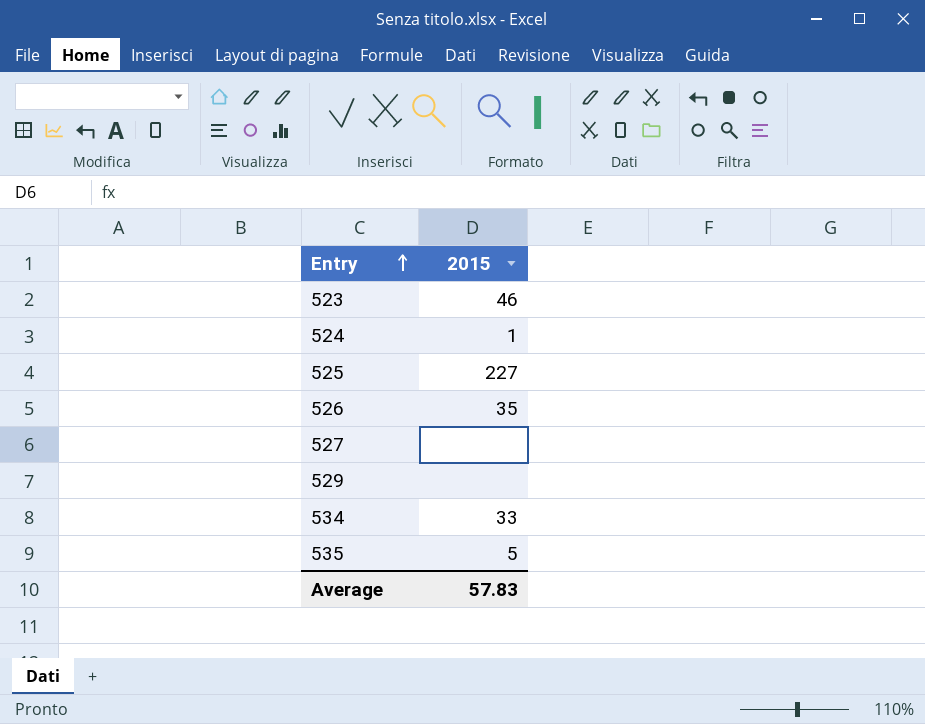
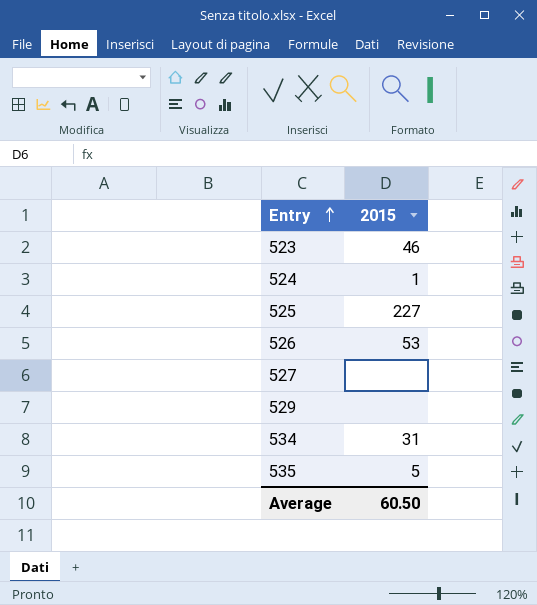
526 | 2015: 35 -> 53
534 | 2015: 33 -> 31
Average | 2015: 57.83 -> 60.50

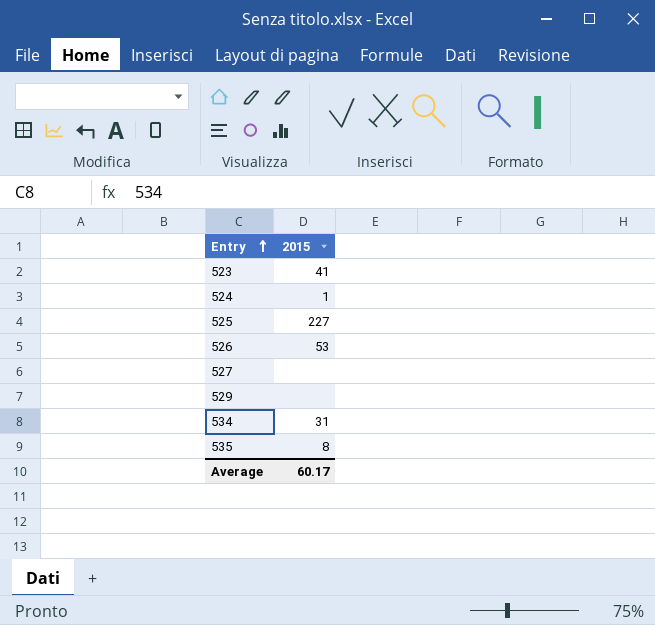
523 | 2015: 46 -> 41
535 | 2015: 5 -> 8
Average | 2015: 60.50 -> 60.17

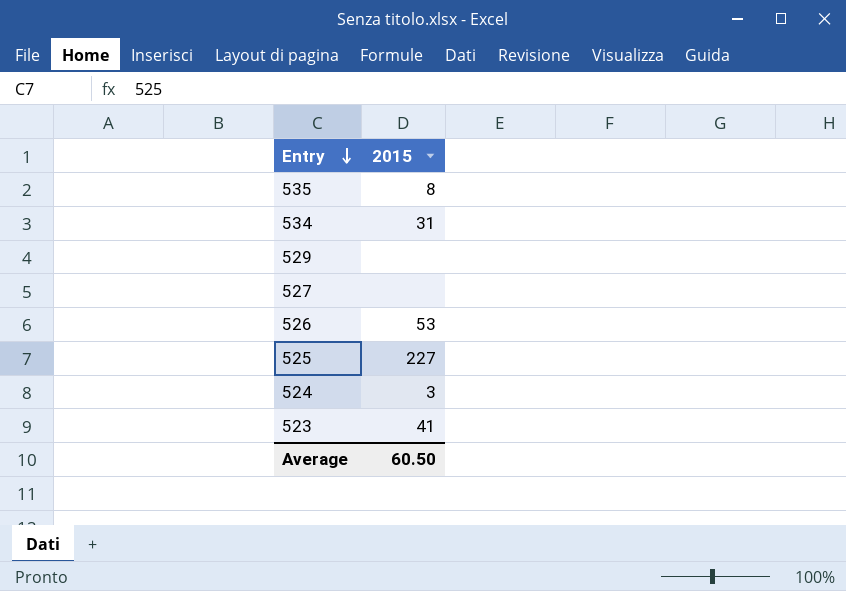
row order: Entry ascending -> Entry descending
524 | 2015: 1 -> 3
Average | 2015: 60.17 -> 60.50

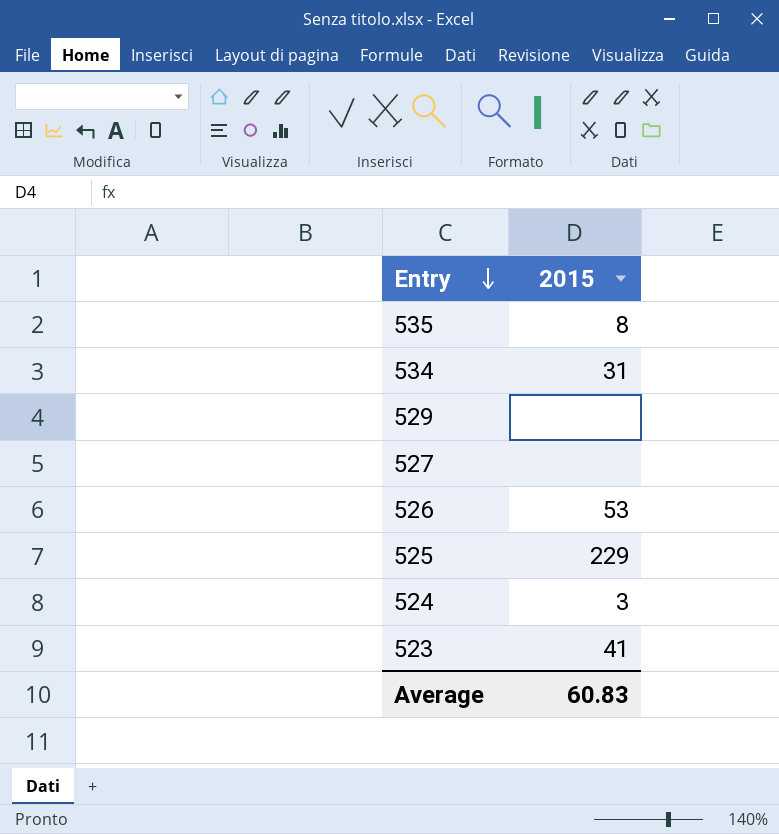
525 | 2015: 227 -> 229
Average | 2015: 60.50 -> 60.83

